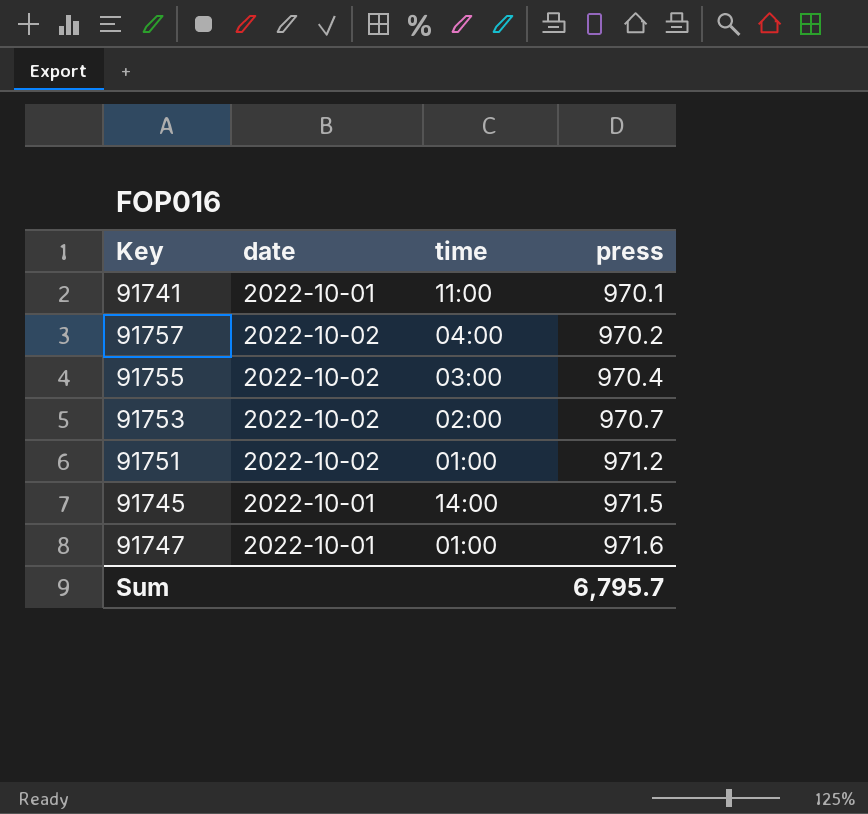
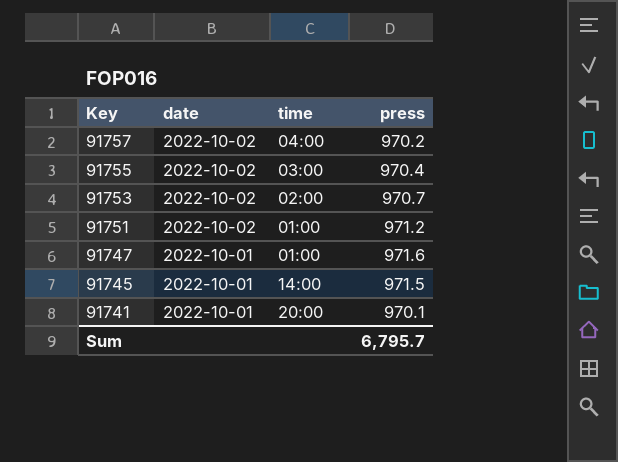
row order: press ascending -> Key descending
91741 | time: 11:00 -> 20:00

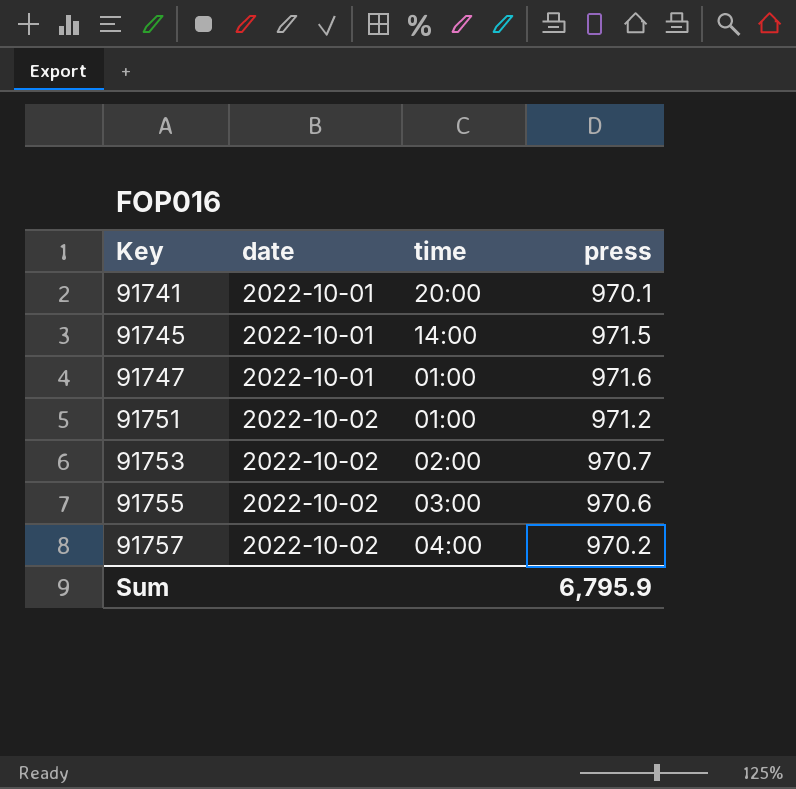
row order: Key descending -> Key ascending
91755 | press: 970.4 -> 970.6
Sum | press: 6,795.7 -> 6,795.9

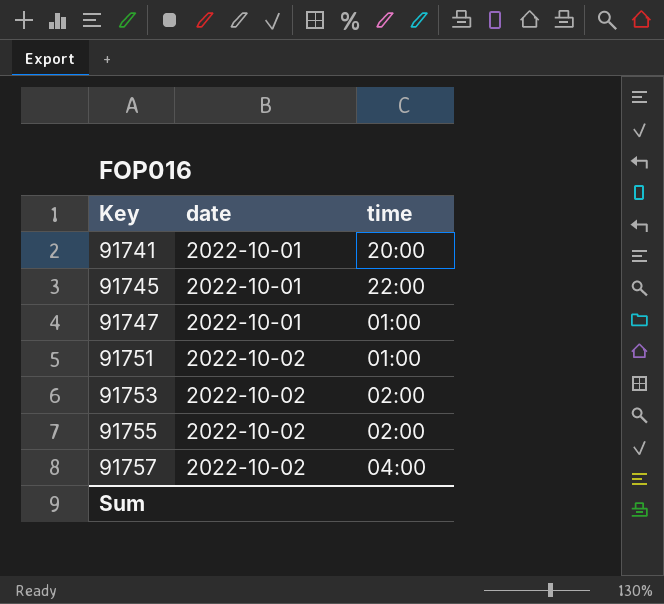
column press | position: 4 -> none
91745 | time: 14:00 -> 22:00
91755 | time: 03:00 -> 02:00

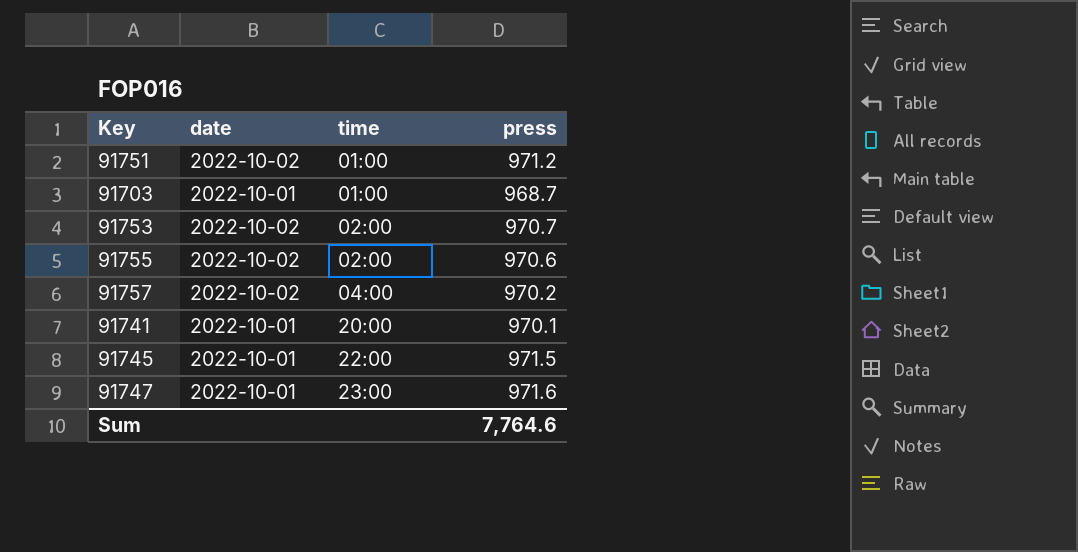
row order: Key ascending -> time ascending
column press | position: none -> 4
row 91703: none -> 2022-10-01 | 01:00 | 968.7
91747 | time: 01:00 -> 23:00

